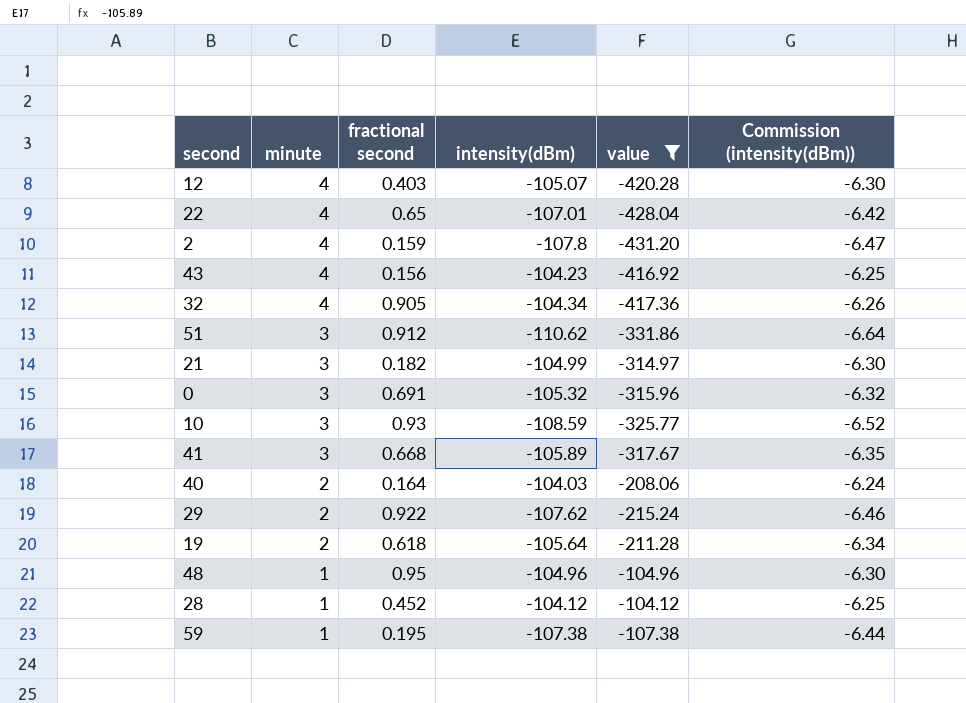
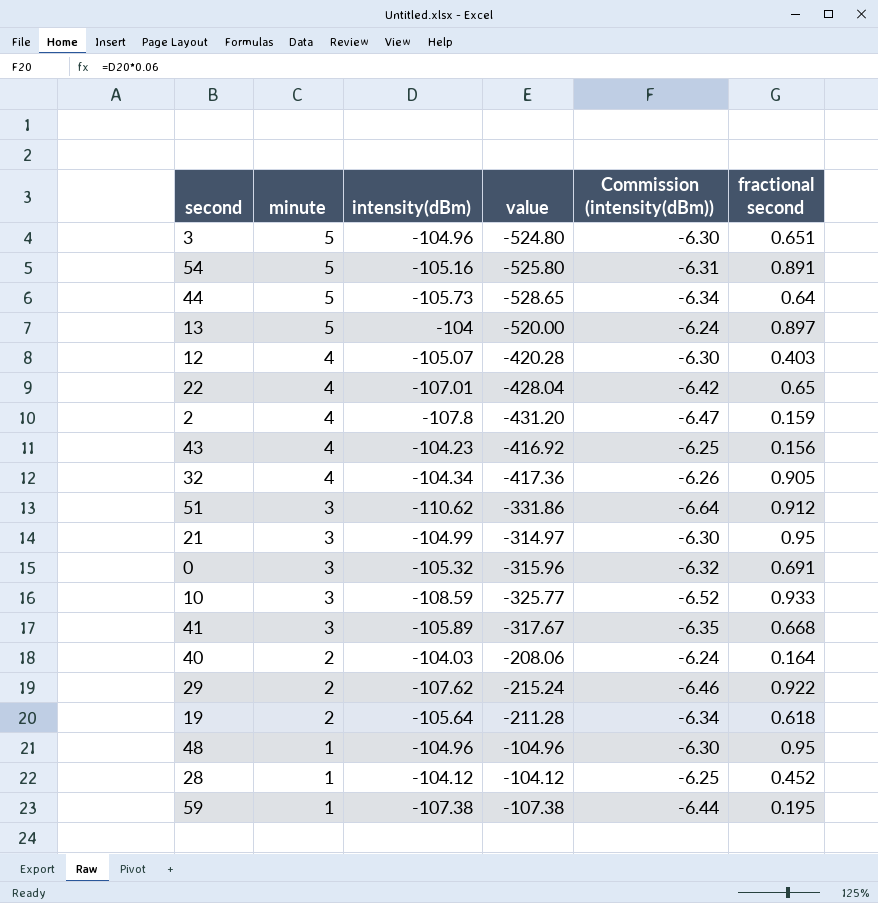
filter: value >= -431.20 -> none
column fractional second | position: 3 -> 6
21 | fractional second: 0.182 -> 0.95
10 | fractional second: 0.93 -> 0.933

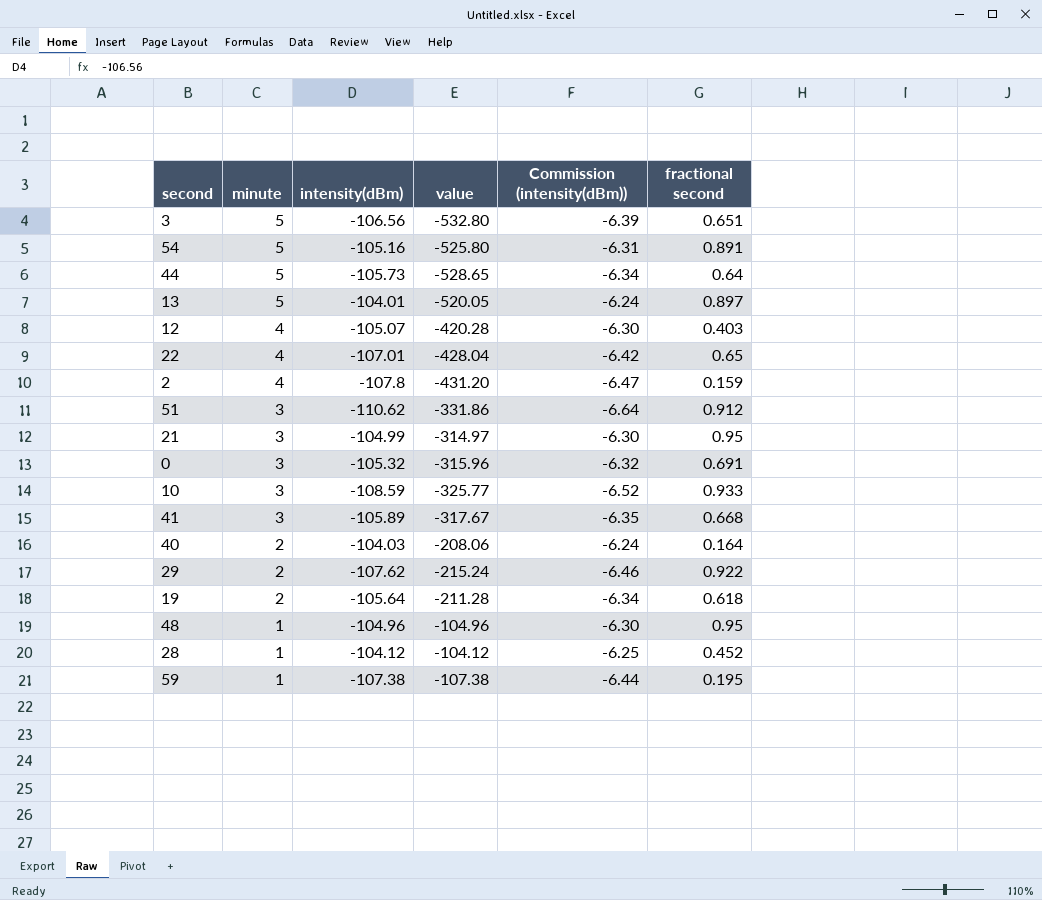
row 43: 4 | -104.23 | -416.92 | -6.25 | 0.156 -> none
row 32: 4 | -104.34 | -417.36 | -6.26 | 0.905 -> none
3 | intensity(dBm): -104.96 -> -106.56
3 | value: -524.80 -> -532.80
3 | Commission (intensity(dBm)): -6.30 -> -6.39
13 | intensity(dBm): -104 -> -104.01
13 | value: -520.00 -> -520.05

